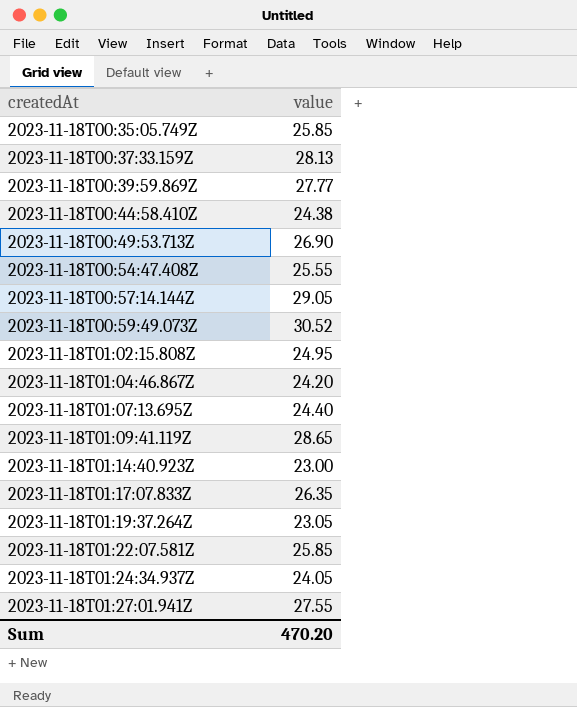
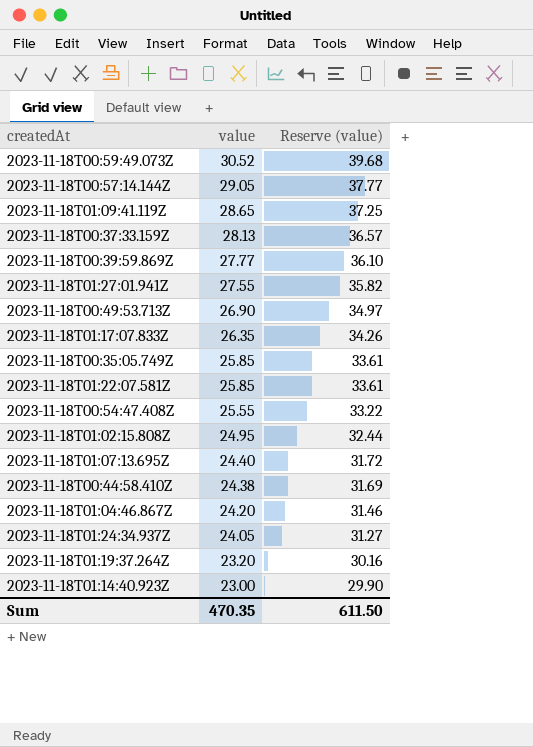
row order: createdAt ascending -> value descending
column Reserve (value) | formula: none -> [value] * 1.3
2023-11-18T01:19:37.264Z | value: 23.05 -> 23.20
Sum | value: 470.20 -> 470.35

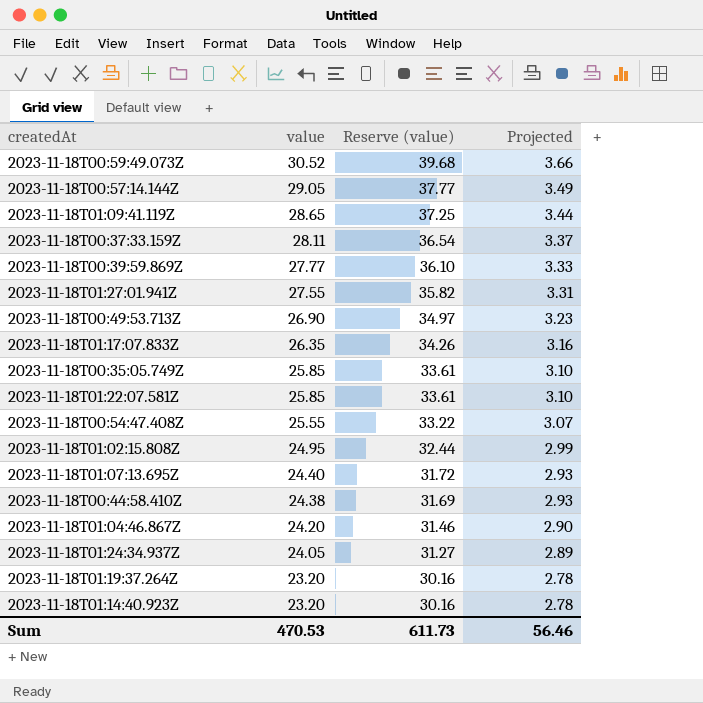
column Projected | formula: none -> [value] * 0.12
2023-11-18T00:37:33.159Z | value: 28.13 -> 28.11
2023-11-18T00:37:33.159Z | Reserve (value): 36.57 -> 36.54
2023-11-18T01:14:40.923Z | value: 23.00 -> 23.20
2023-11-18T01:14:40.923Z | Reserve (value): 29.90 -> 30.16
Sum | value: 470.35 -> 470.53
Sum | Reserve (value): 611.50 -> 611.73

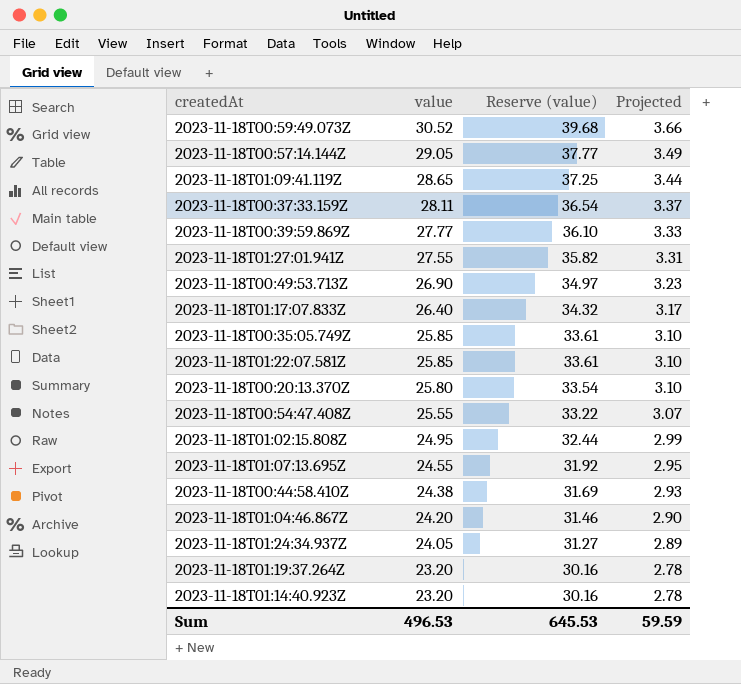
2023-11-18T01:17:07.833Z | value: 26.35 -> 26.40
2023-11-18T01:17:07.833Z | Reserve (value): 34.26 -> 34.32
2023-11-18T01:17:07.833Z | Projected: 3.16 -> 3.17
row 2023-11-18T00:20:13.370Z: none -> 25.80 | 33.54 | 3.10
2023-11-18T01:07:13.695Z | value: 24.40 -> 24.55
2023-11-18T01:07:13.695Z | Reserve (value): 31.72 -> 31.92
2023-11-18T01:07:13.695Z | Projected: 2.93 -> 2.95
Sum | value: 470.53 -> 496.53
Sum | Reserve (value): 611.73 -> 645.53
Sum | Projected: 56.46 -> 59.59

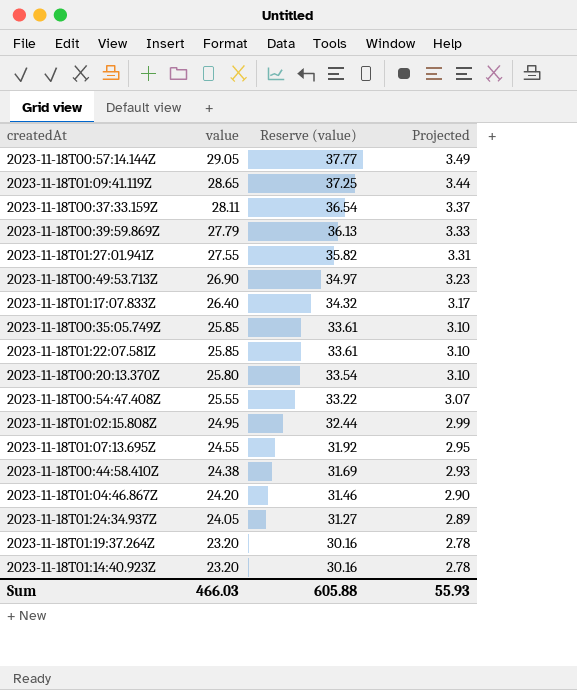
row 2023-11-18T00:59:49.073Z: 30.52 | 39.68 | 3.66 -> none
2023-11-18T00:39:59.869Z | value: 27.77 -> 27.79
2023-11-18T00:39:59.869Z | Reserve (value): 36.10 -> 36.13
Sum | value: 496.53 -> 466.03
Sum | Reserve (value): 645.53 -> 605.88
Sum | Projected: 59.59 -> 55.93

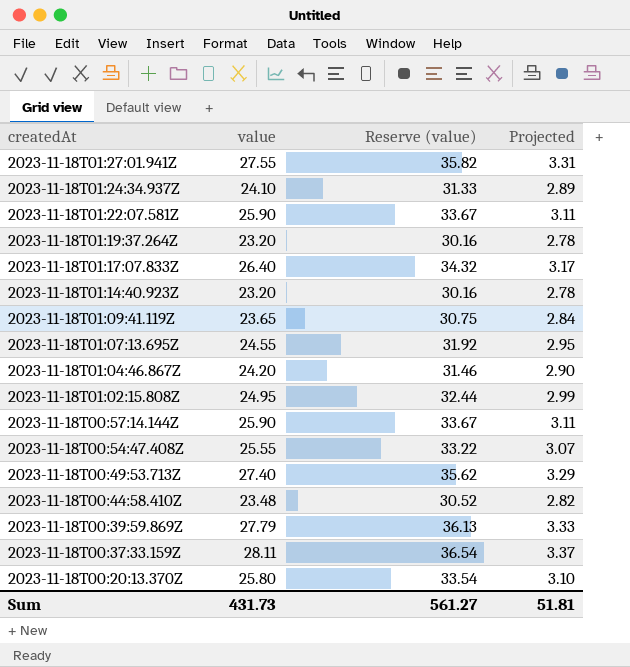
row order: value descending -> createdAt descending
row 2023-11-18T00:35:05.749Z: 25.85 | 33.61 | 3.10 -> none
2023-11-18T01:24:34.937Z | value: 24.05 -> 24.10
2023-11-18T01:24:34.937Z | Reserve (value): 31.27 -> 31.33
2023-11-18T01:22:07.581Z | value: 25.85 -> 25.90
2023-11-18T01:22:07.581Z | Reserve (value): 33.61 -> 33.67
2023-11-18T01:22:07.581Z | Projected: 3.10 -> 3.11
2023-11-18T01:09:41.119Z | value: 28.65 -> 23.65
2023-11-18T01:09:41.119Z | Reserve (value): 37.25 -> 30.75
2023-11-18T01:09:41.119Z | Projected: 3.44 -> 2.84
2023-11-18T00:57:14.144Z | value: 29.05 -> 25.90
2023-11-18T00:57:14.144Z | Reserve (value): 37.77 -> 33.67
2023-11-18T00:57:14.144Z | Projected: 3.49 -> 3.11
2023-11-18T00:49:53.713Z | value: 26.90 -> 27.40
2023-11-18T00:49:53.713Z | Reserve (value): 34.97 -> 35.62
2023-11-18T00:49:53.713Z | Projected: 3.23 -> 3.29
2023-11-18T00:44:58.410Z | value: 24.38 -> 23.48
2023-11-18T00:44:58.410Z | Reserve (value): 31.69 -> 30.52
2023-11-18T00:44:58.410Z | Projected: 2.93 -> 2.82
Sum | value: 466.03 -> 431.73
Sum | Reserve (value): 605.88 -> 561.27
Sum | Projected: 55.93 -> 51.81

